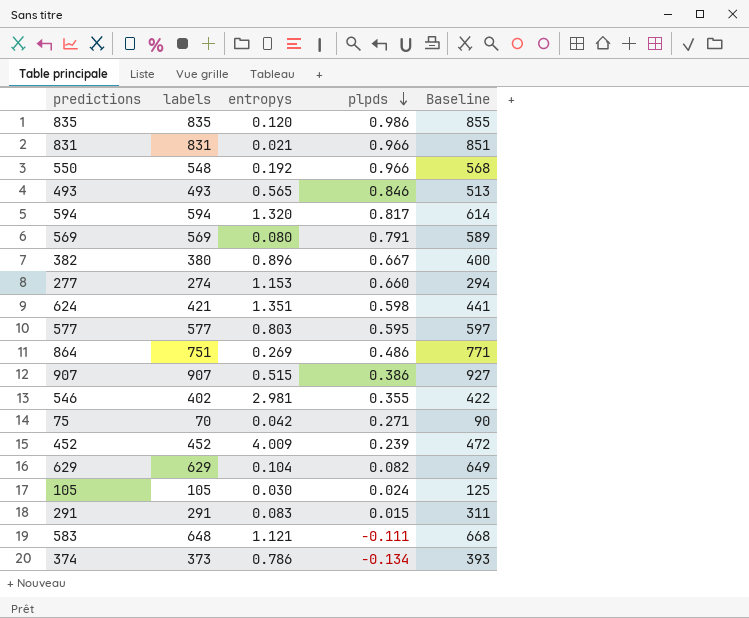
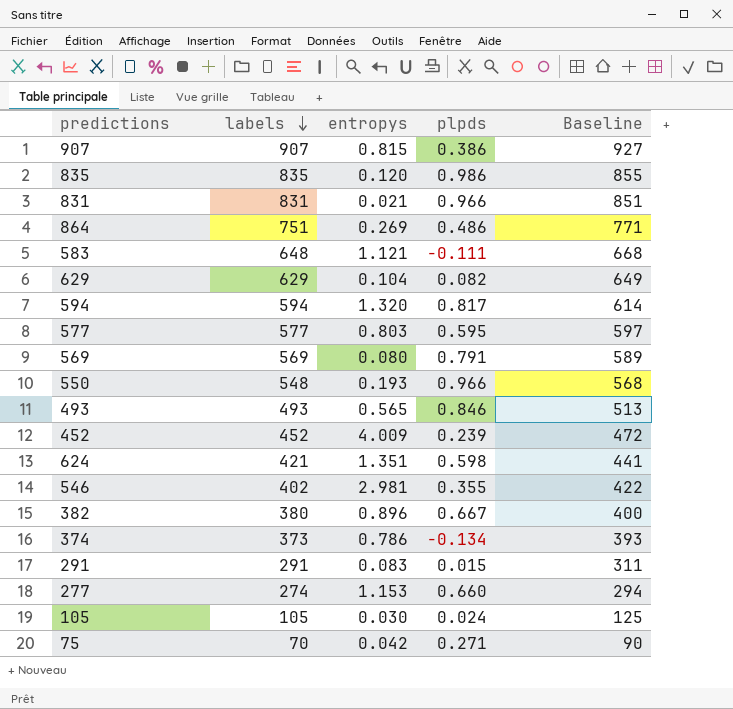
row order: plpds descending -> labels descending
907 | entropys: 0.515 -> 0.815
550 | entropys: 0.192 -> 0.193

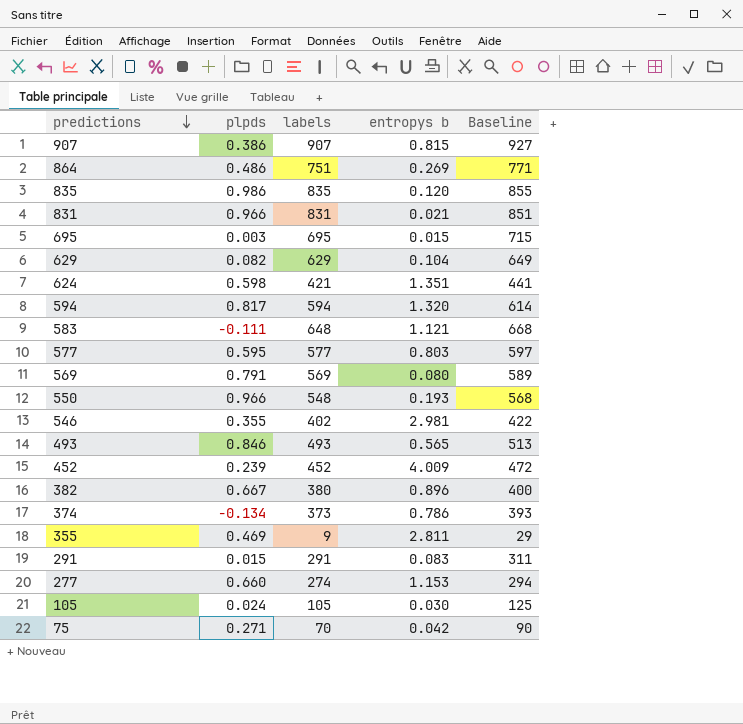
row order: labels descending -> predictions descending
column plpds | position: 4 -> 2
column name: entropys -> entropys b
row 695: none -> 0.003 | 695 | 0.015 | 715
row 355: none -> 0.469 | 9 | 2.811 | 29

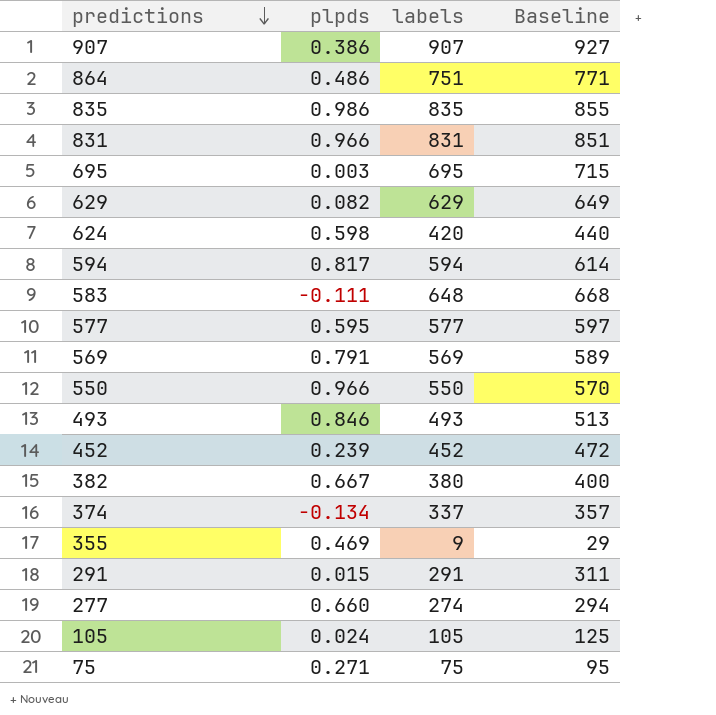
column entropys b | position: 4 -> none
row 546: 0.355 | 402 | 2.981 | 422 -> none
624 | labels: 421 -> 420
624 | Baseline: 441 -> 440
550 | labels: 548 -> 550
550 | Baseline: 568 -> 570
374 | labels: 373 -> 337
374 | Baseline: 393 -> 357
75 | labels: 70 -> 75
75 | Baseline: 90 -> 95

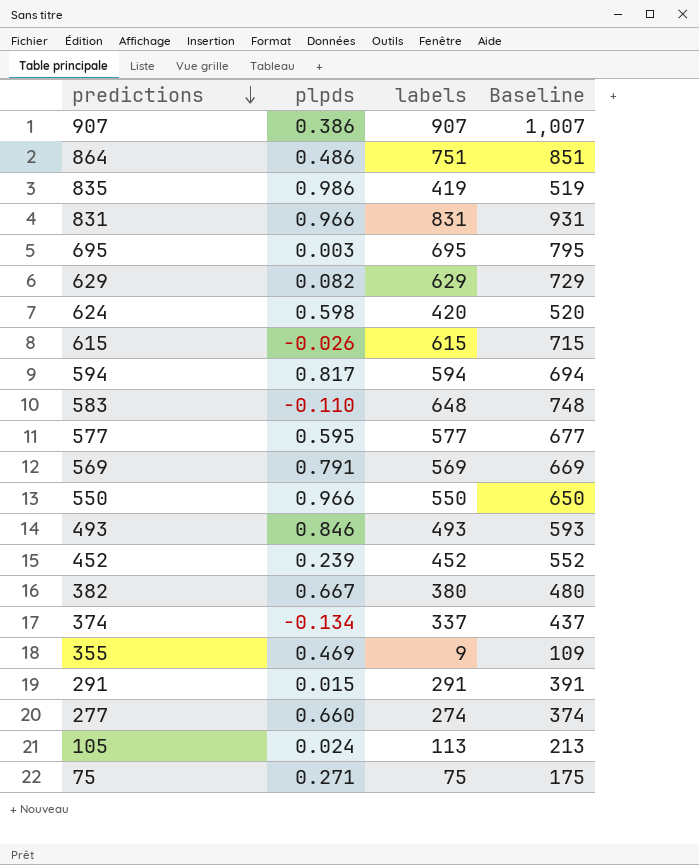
column Baseline | formula: [labels] + 20 -> [labels] + 100
835 | labels: 835 -> 419
row 615: none -> -0.026 | 615 | 715
583 | plpds: -0.111 -> -0.110
105 | labels: 105 -> 113

